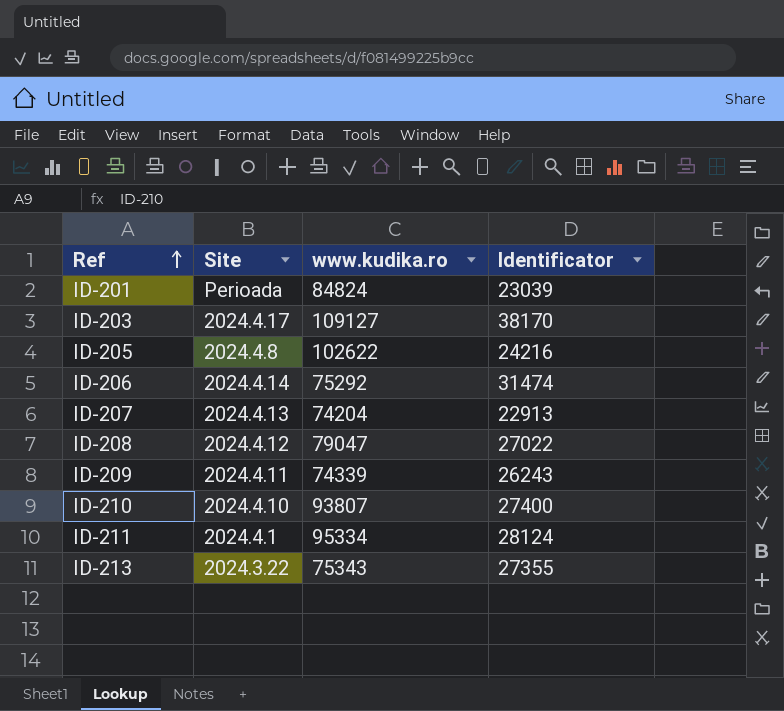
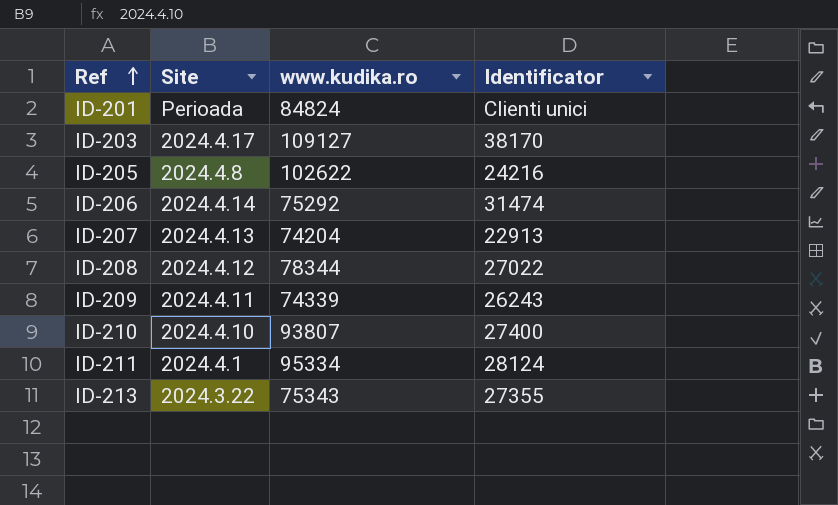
ID-201 | Identificator: 23039 -> Clienti unici
ID-208 | www.kudika.ro: 79047 -> 78344

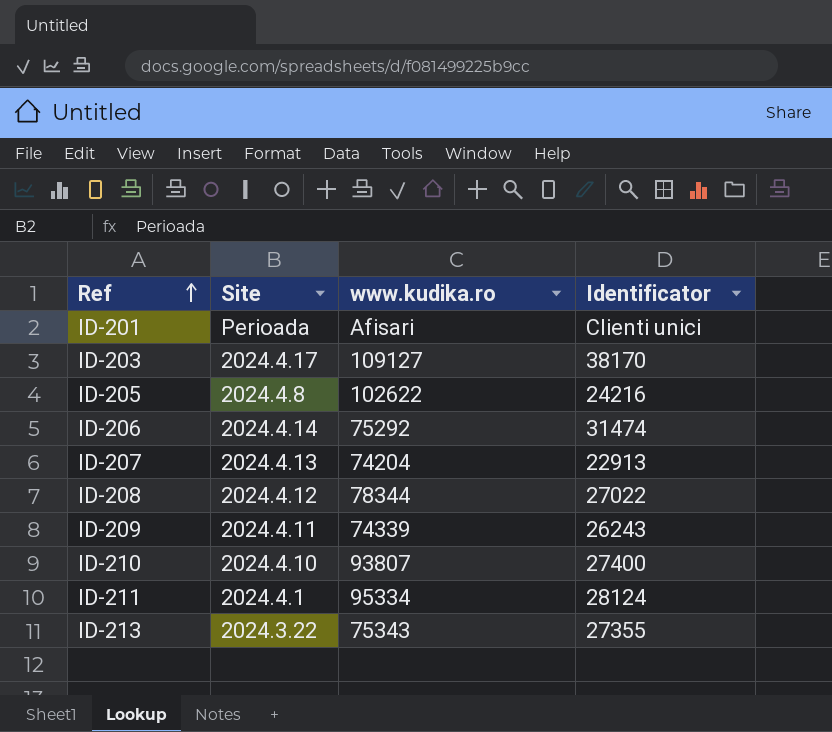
ID-201 | www.kudika.ro: 84824 -> Afisari

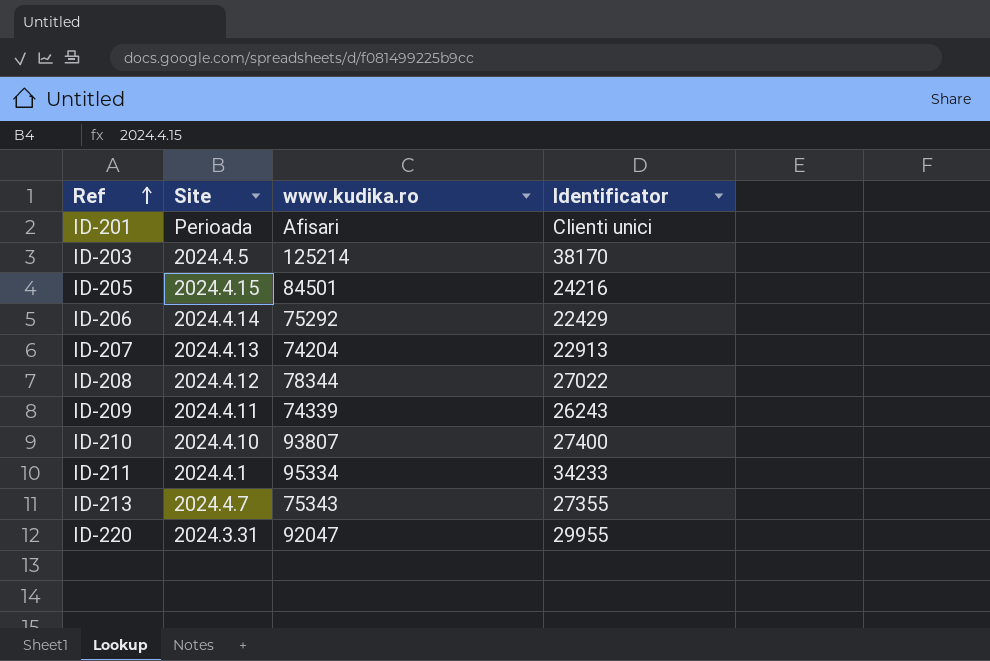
ID-203 | Site: 2024.4.17 -> 2024.4.5
ID-203 | www.kudika.ro: 109127 -> 125214
ID-205 | Site: 2024.4.8 -> 2024.4.15
ID-205 | www.kudika.ro: 102622 -> 84501
ID-206 | Identificator: 31474 -> 22429
ID-211 | Identificator: 28124 -> 34233
ID-213 | Site: 2024.3.22 -> 2024.4.7
row ID-220: none -> 2024.3.31 | 92047 | 29955

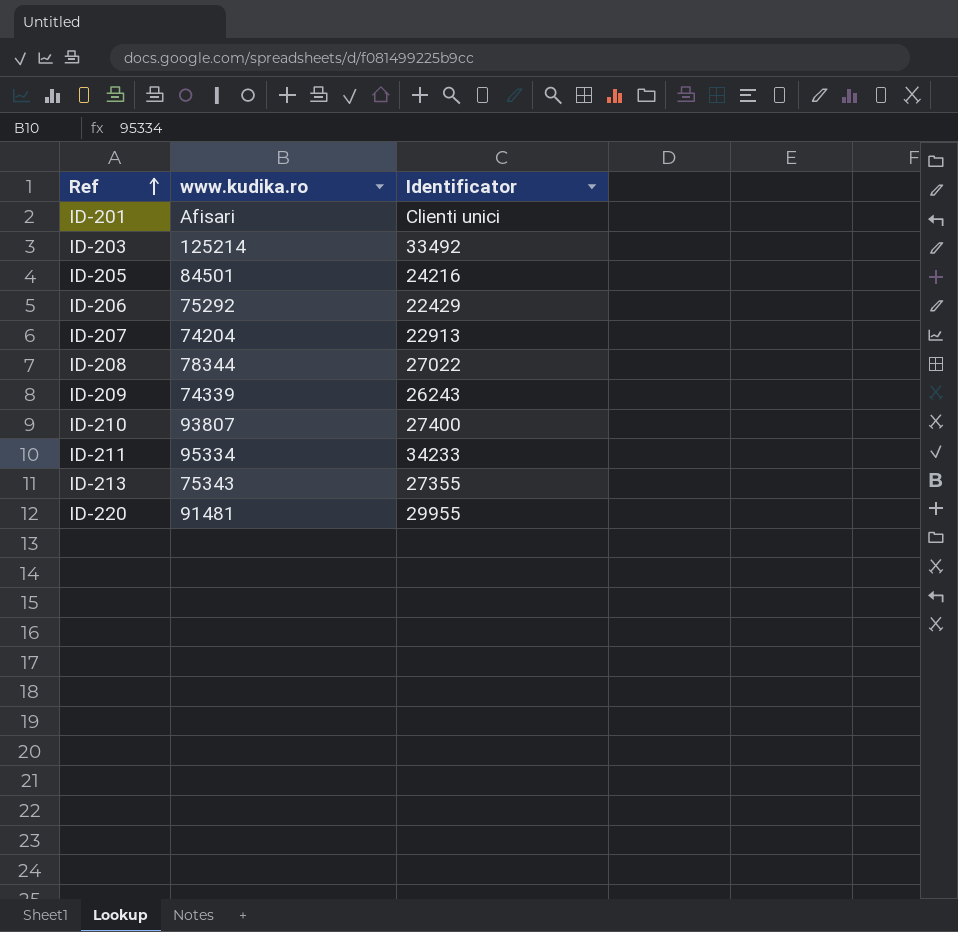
column Site | position: 2 -> none
ID-203 | Identificator: 38170 -> 33492
ID-220 | www.kudika.ro: 92047 -> 91481

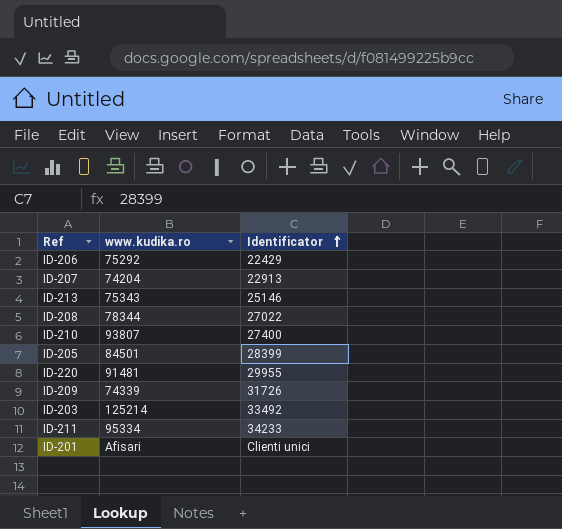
row order: Ref ascending -> Identificator ascending
ID-213 | Identificator: 27355 -> 25146
ID-205 | Identificator: 24216 -> 28399
ID-209 | Identificator: 26243 -> 31726

